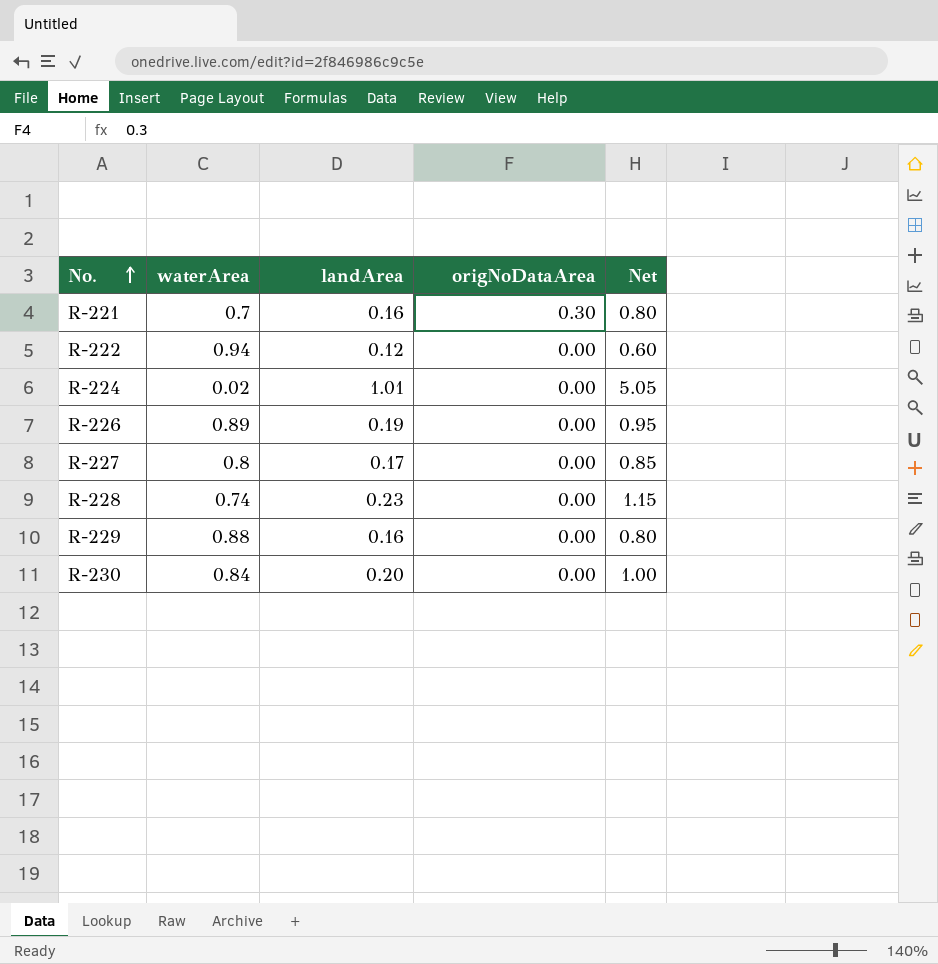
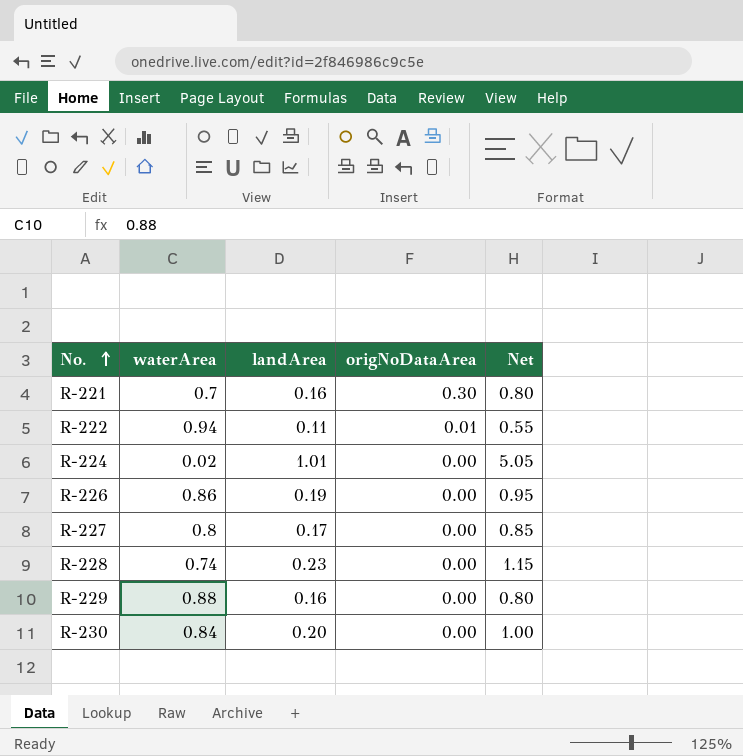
R-222 | landArea: 0.12 -> 0.11
R-222 | origNoDataArea: 0.00 -> 0.01
R-222 | Net: 0.60 -> 0.55
R-226 | waterArea: 0.89 -> 0.86

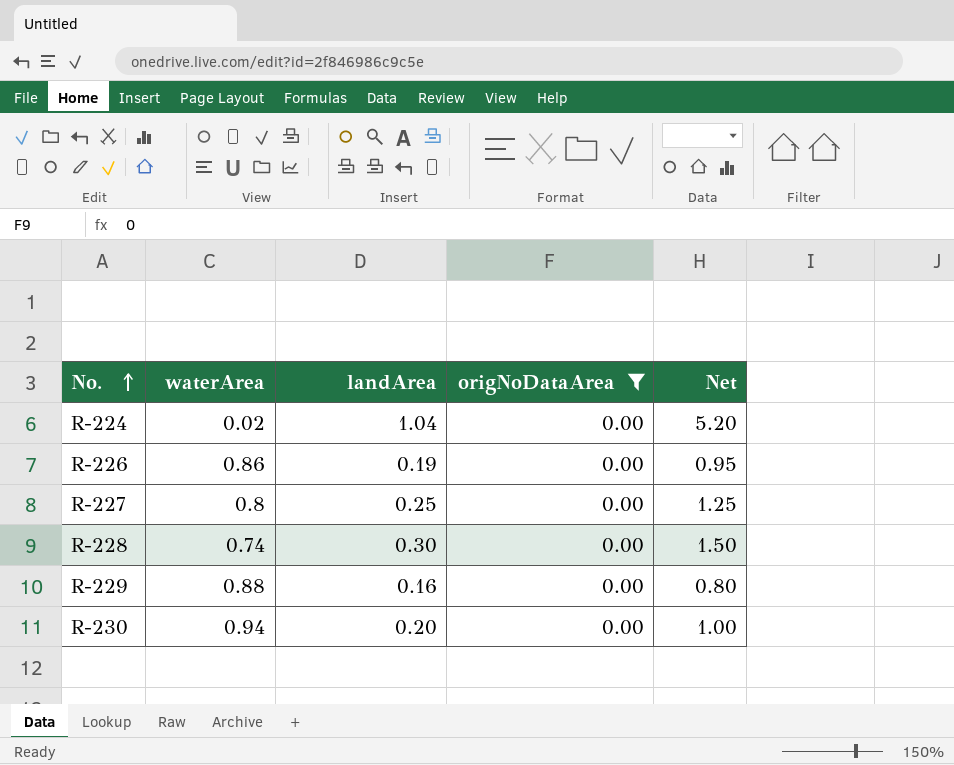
filter: none -> origNoDataArea = 0.00
R-224 | landArea: 1.01 -> 1.04
R-224 | Net: 5.05 -> 5.20
R-227 | landArea: 0.17 -> 0.25
R-227 | Net: 0.85 -> 1.25
R-228 | landArea: 0.23 -> 0.30
R-228 | Net: 1.15 -> 1.50
R-230 | waterArea: 0.84 -> 0.94

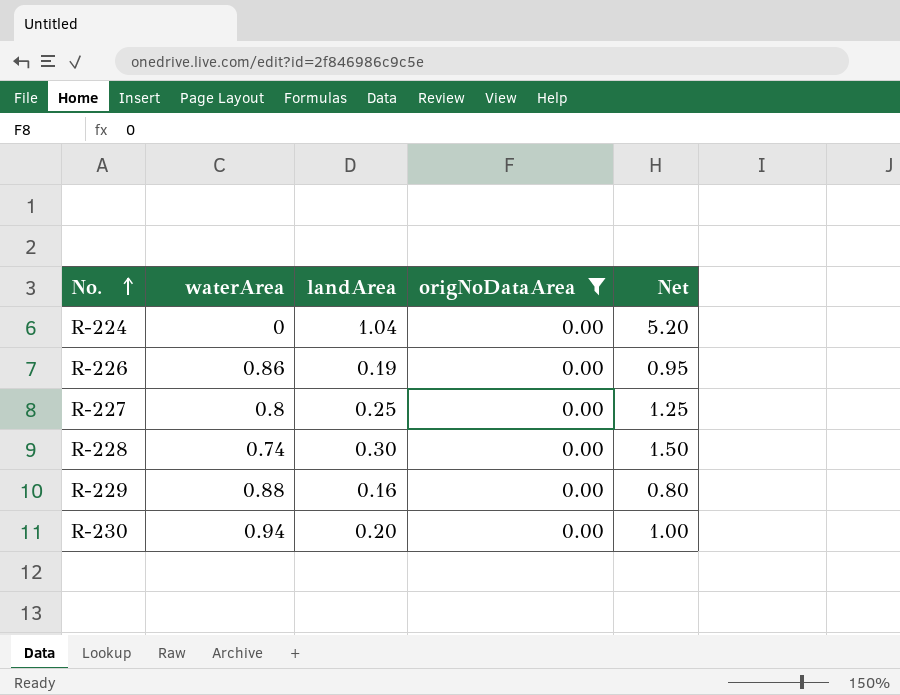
R-224 | waterArea: 0.02 -> 0

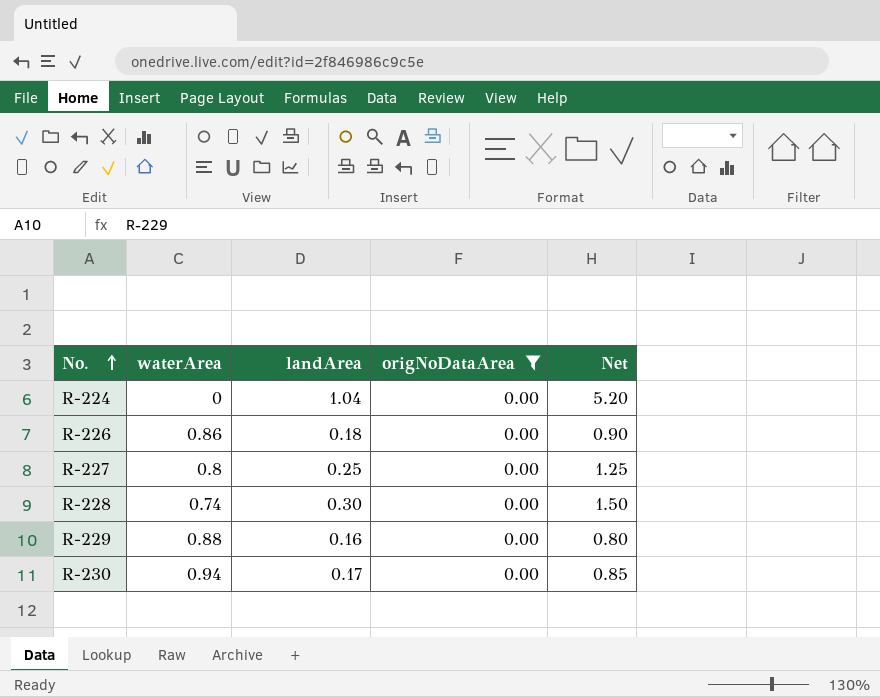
R-226 | landArea: 0.19 -> 0.18
R-226 | Net: 0.95 -> 0.90
R-230 | landArea: 0.20 -> 0.17
R-230 | Net: 1.00 -> 0.85

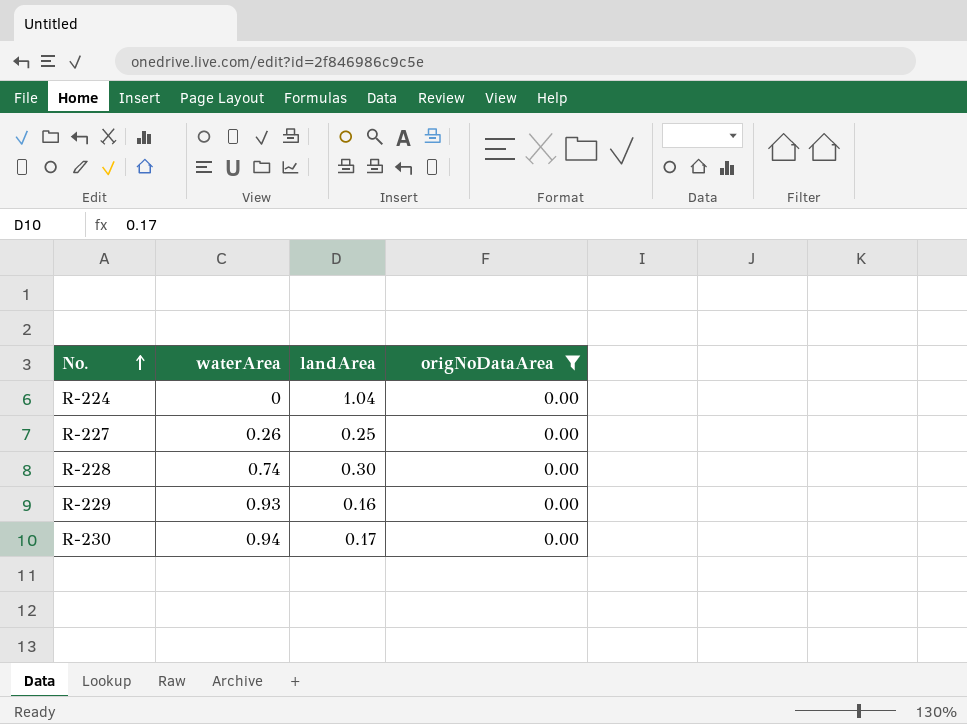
column Net | formula: [landArea] * 5 -> none
row R-226: 0.86 | 0.18 | 0.00 | 0.90 -> none
R-227 | waterArea: 0.8 -> 0.26
R-229 | waterArea: 0.88 -> 0.93

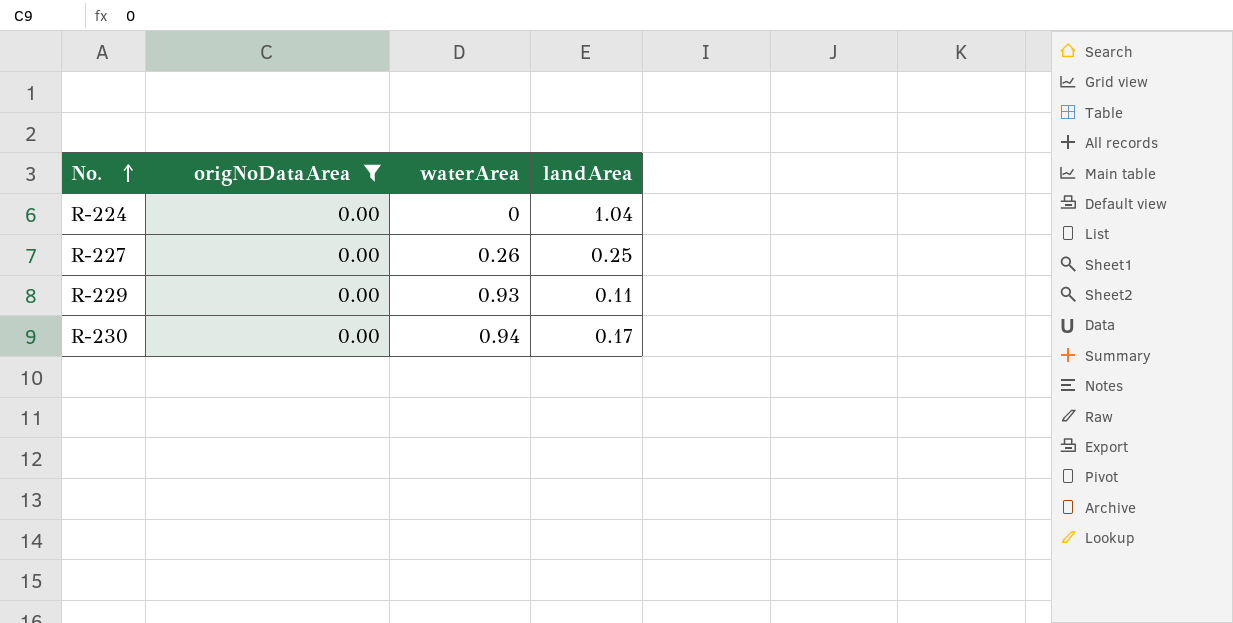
column origNoDataArea | position: 4 -> 2
row R-228: 0.74 | 0.30 | 0.00 -> none
R-229 | landArea: 0.16 -> 0.11

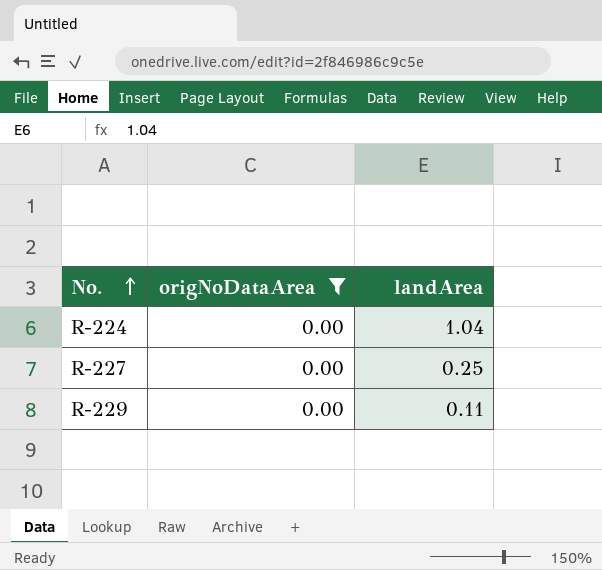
column waterArea | position: 3 -> none
row R-230: 0.00 | 0.94 | 0.17 -> none

